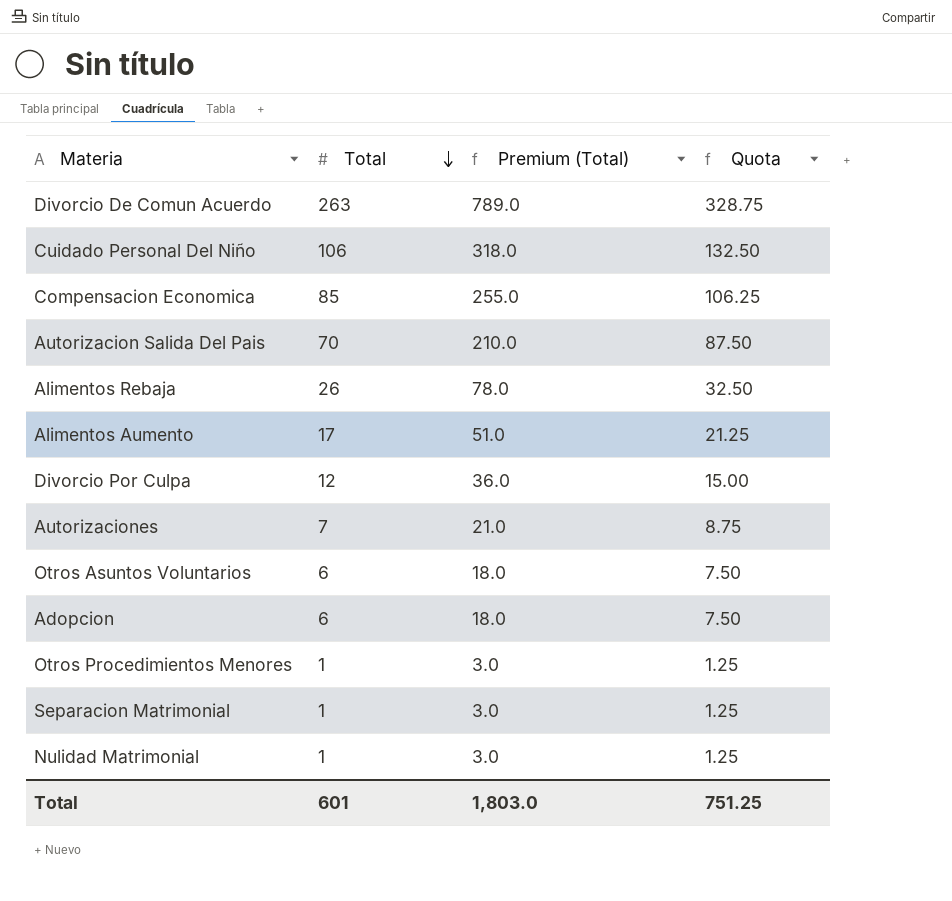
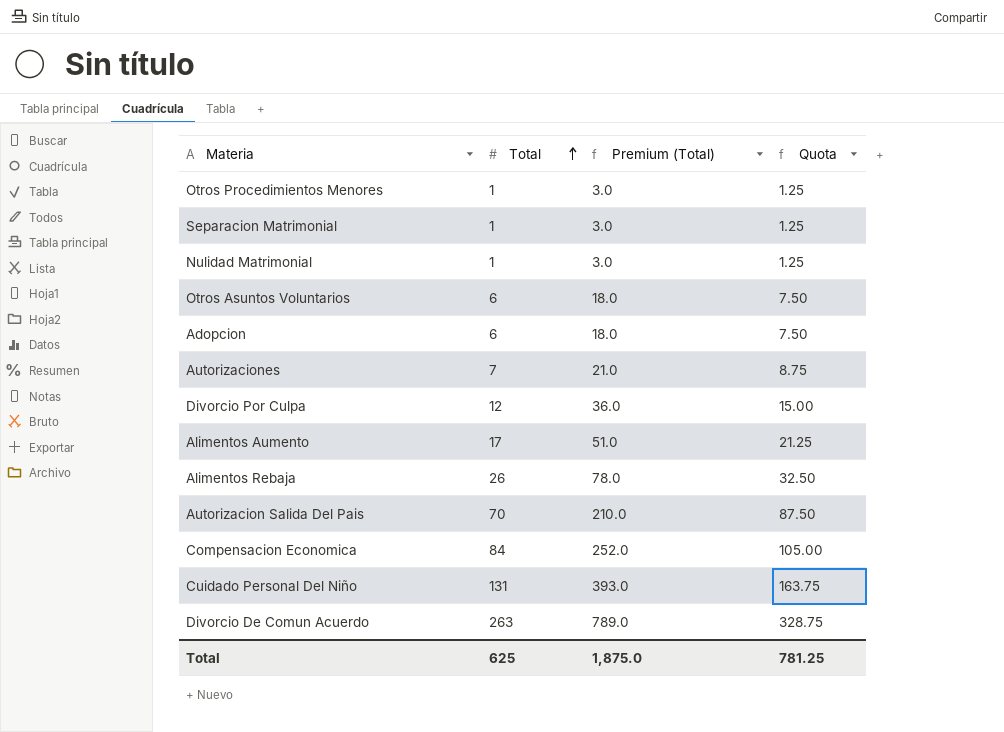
row order: Total descending -> Total ascending
Compensacion Economica | Total: 85 -> 84
Compensacion Economica | Premium (Total): 255.0 -> 252.0
Compensacion Economica | Quota: 106.25 -> 105.00
Cuidado Personal Del Niño | Total: 106 -> 131
Cuidado Personal Del Niño | Premium (Total): 318.0 -> 393.0
Cuidado Personal Del Niño | Quota: 132.50 -> 163.75
Total | Total: 601 -> 625
Total | Premium (Total): 1,803.0 -> 1,875.0
Total | Quota: 751.25 -> 781.25

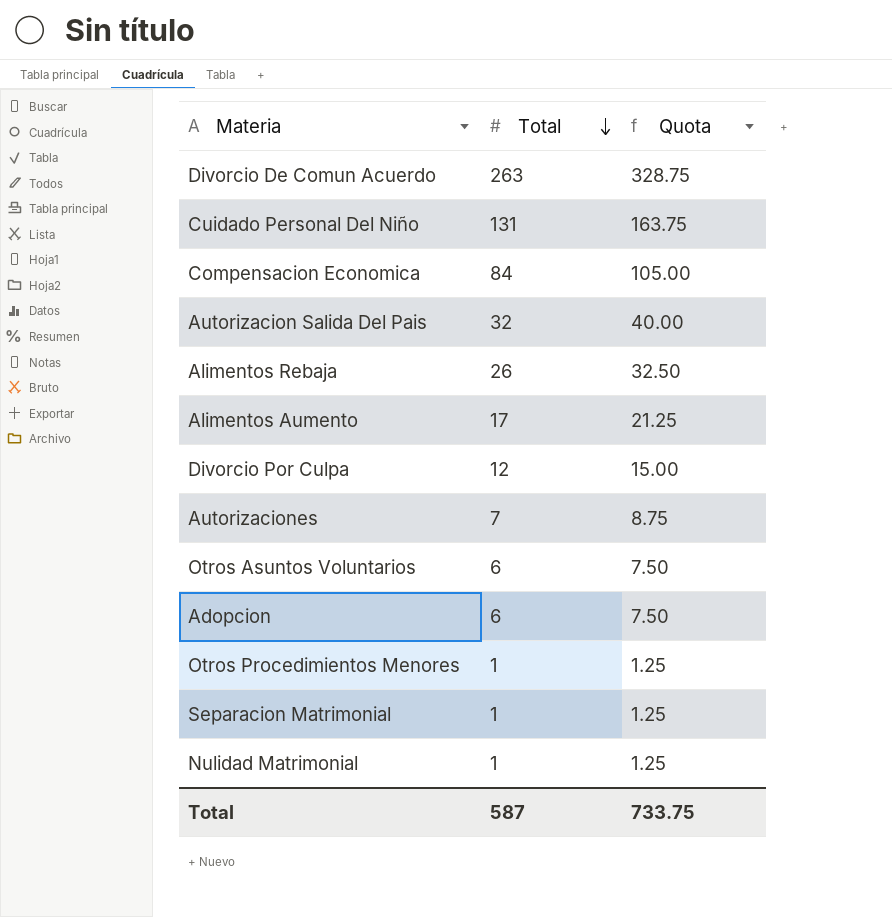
row order: Total ascending -> Total descending
column Premium (Total) | formula: [Total] * 3 -> none
Autorizacion Salida Del Pais | Total: 70 -> 32
Autorizacion Salida Del Pais | Quota: 87.50 -> 40.00
Total | Total: 625 -> 587
Total | Quota: 781.25 -> 733.75

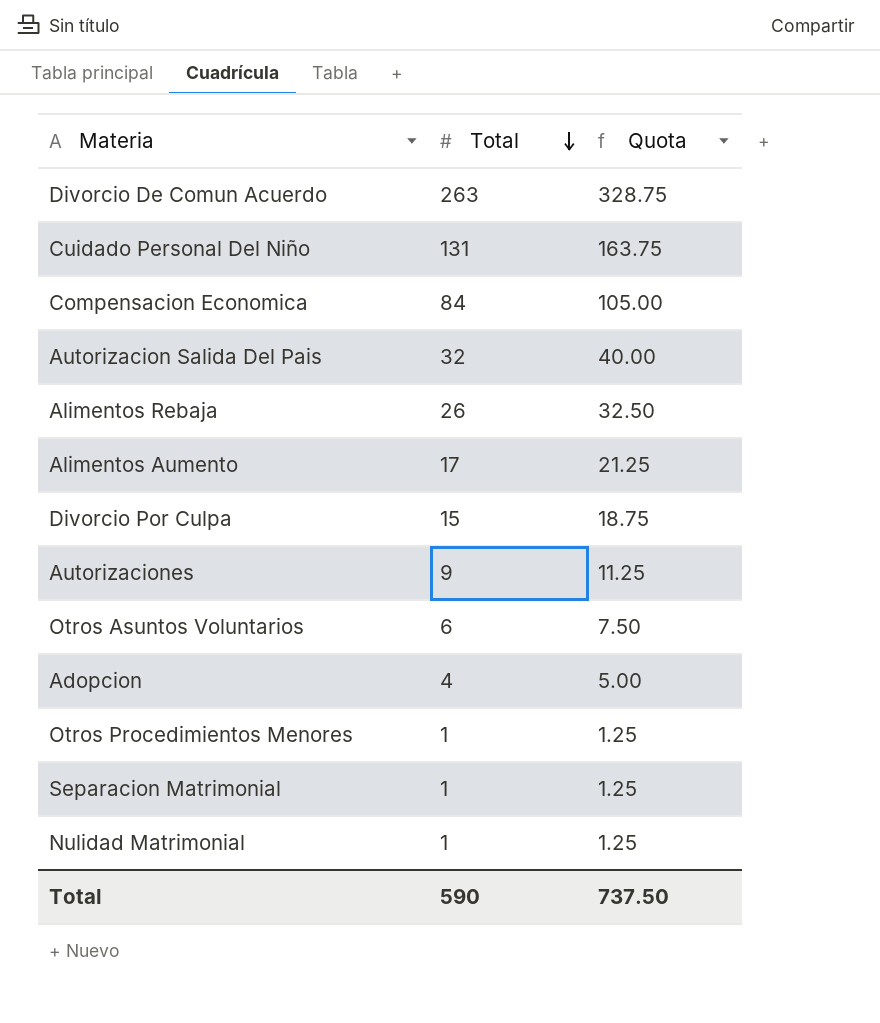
Divorcio Por Culpa | Total: 12 -> 15
Divorcio Por Culpa | Quota: 15.00 -> 18.75
Autorizaciones | Total: 7 -> 9
Autorizaciones | Quota: 8.75 -> 11.25
Adopcion | Total: 6 -> 4
Adopcion | Quota: 7.50 -> 5.00
Total | Total: 587 -> 590
Total | Quota: 733.75 -> 737.50

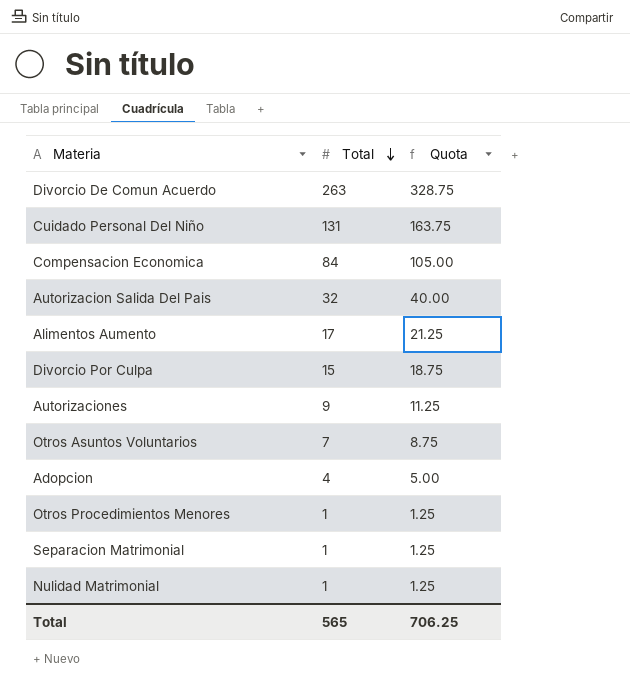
row Alimentos Rebaja: 26 | 32.50 -> none
Otros Asuntos Voluntarios | Total: 6 -> 7
Otros Asuntos Voluntarios | Quota: 7.50 -> 8.75
Total | Total: 590 -> 565
Total | Quota: 737.50 -> 706.25

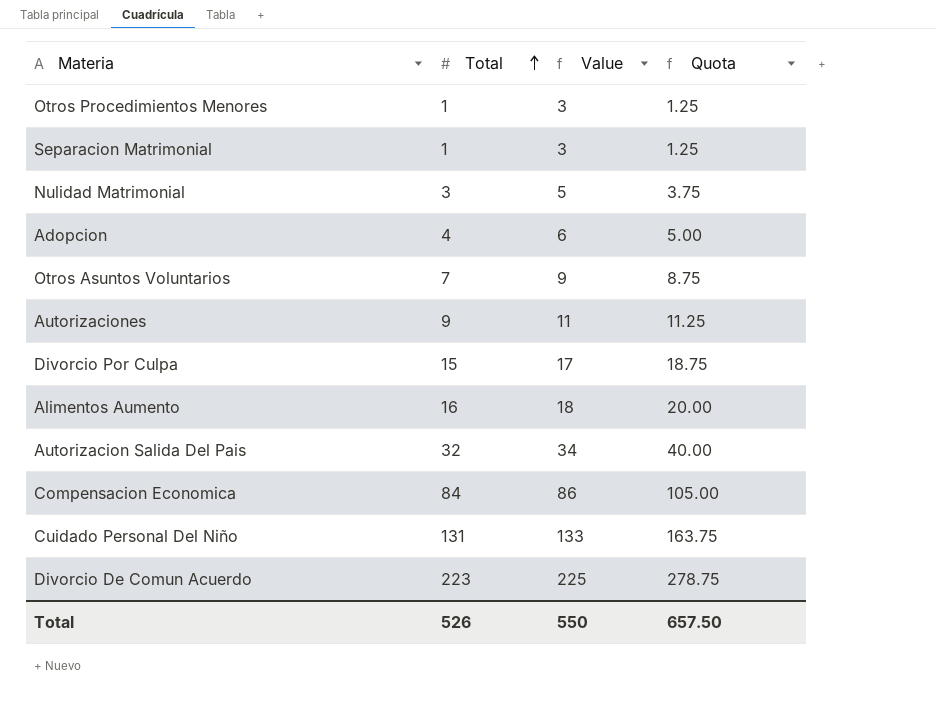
row order: Total descending -> Total ascending
column Value | formula: none -> [Total] + 2
Nulidad Matrimonial | Total: 1 -> 3
Nulidad Matrimonial | Quota: 1.25 -> 3.75
Alimentos Aumento | Total: 17 -> 16
Alimentos Aumento | Quota: 21.25 -> 20.00
Divorcio De Comun Acuerdo | Total: 263 -> 223
Divorcio De Comun Acuerdo | Quota: 328.75 -> 278.75
Total | Total: 565 -> 526
Total | Quota: 706.25 -> 657.50

